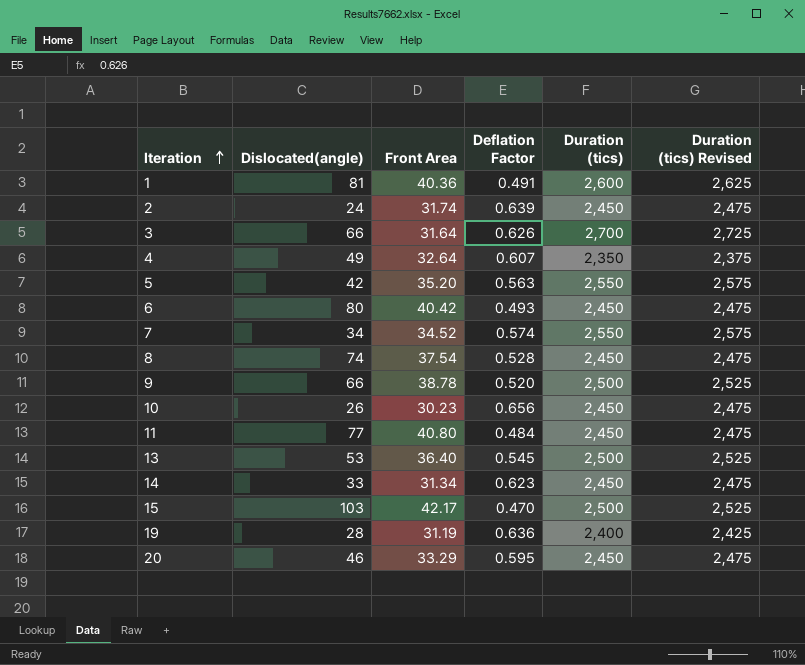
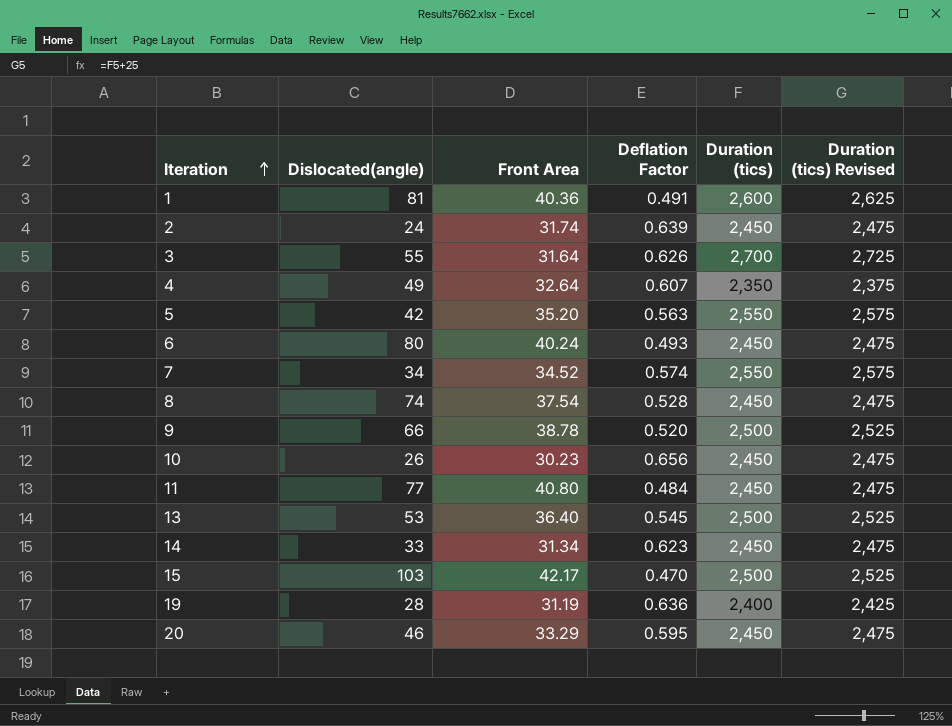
3 | Dislocated(angle): 66 -> 55
6 | Front Area: 40.42 -> 40.24

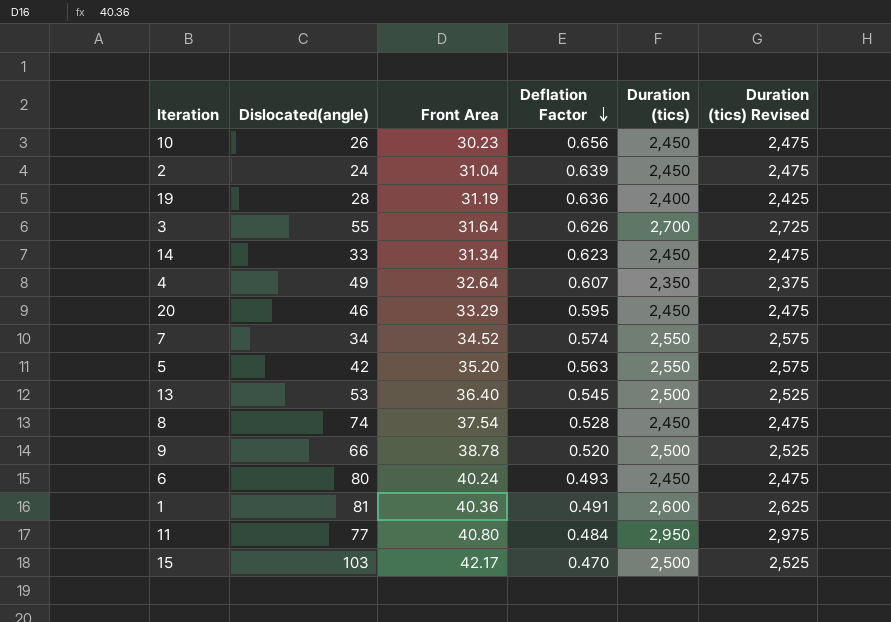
row order: Iteration ascending -> Deflation Factor descending
2 | Front Area: 31.74 -> 31.04
11 | Duration (tics): 2,450 -> 2,950
11 | Duration (tics) Revised: 2,475 -> 2,975

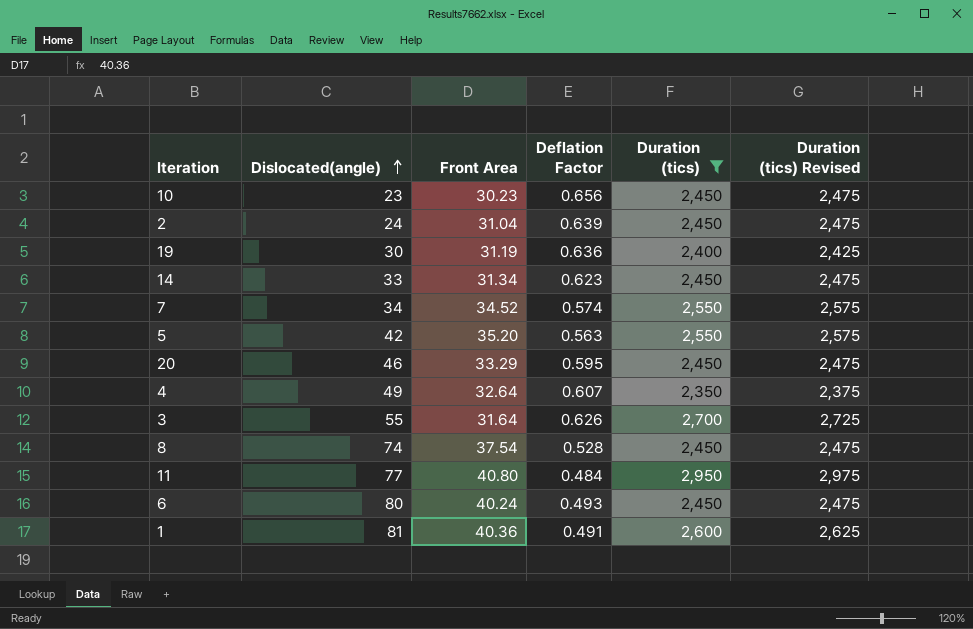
filter: none -> Duration (tics) != 2,500
row order: Deflation Factor descending -> Dislocated(angle) ascending
10 | Dislocated(angle): 26 -> 23
19 | Dislocated(angle): 28 -> 30

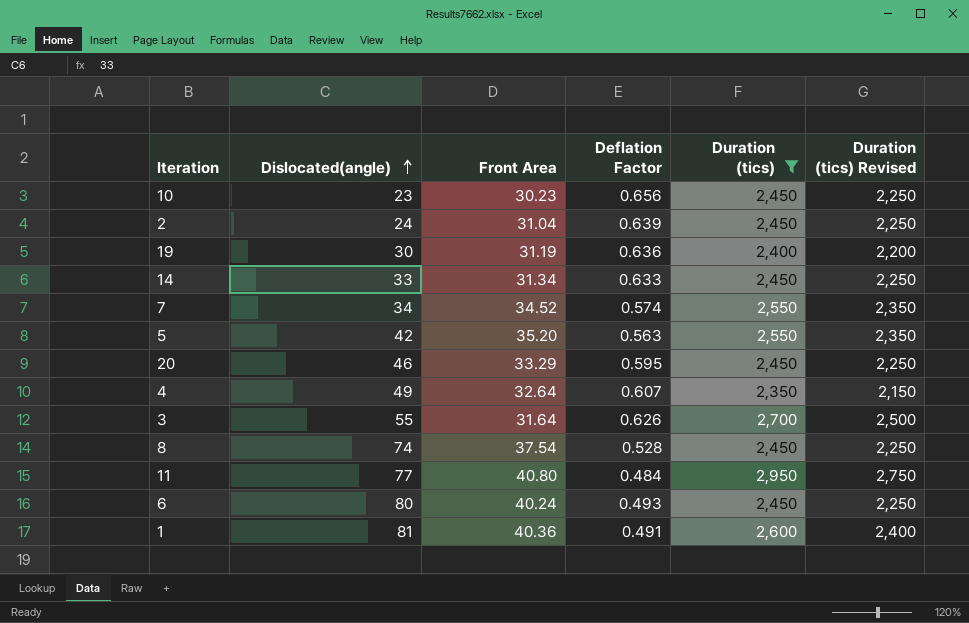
column Duration (tics) Revised | formula: [Duration (tics)] + 25 -> [Duration (tics)] - 200
14 | Deflation Factor: 0.623 -> 0.633

